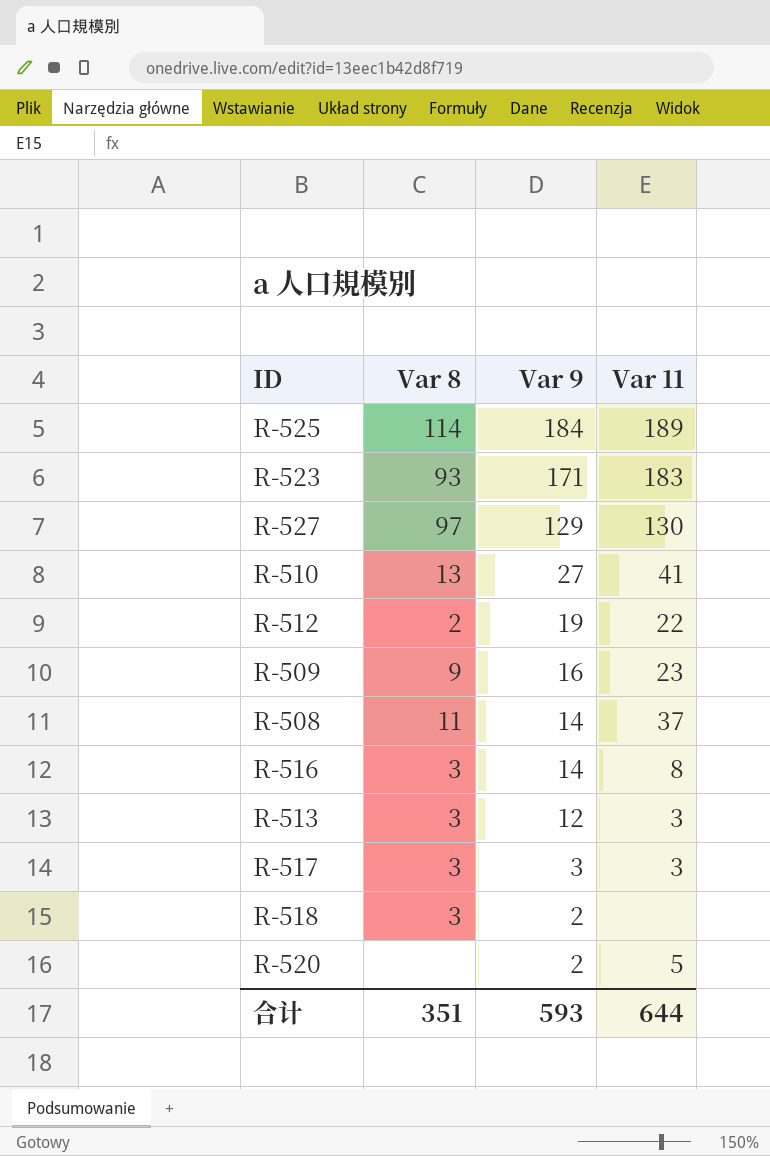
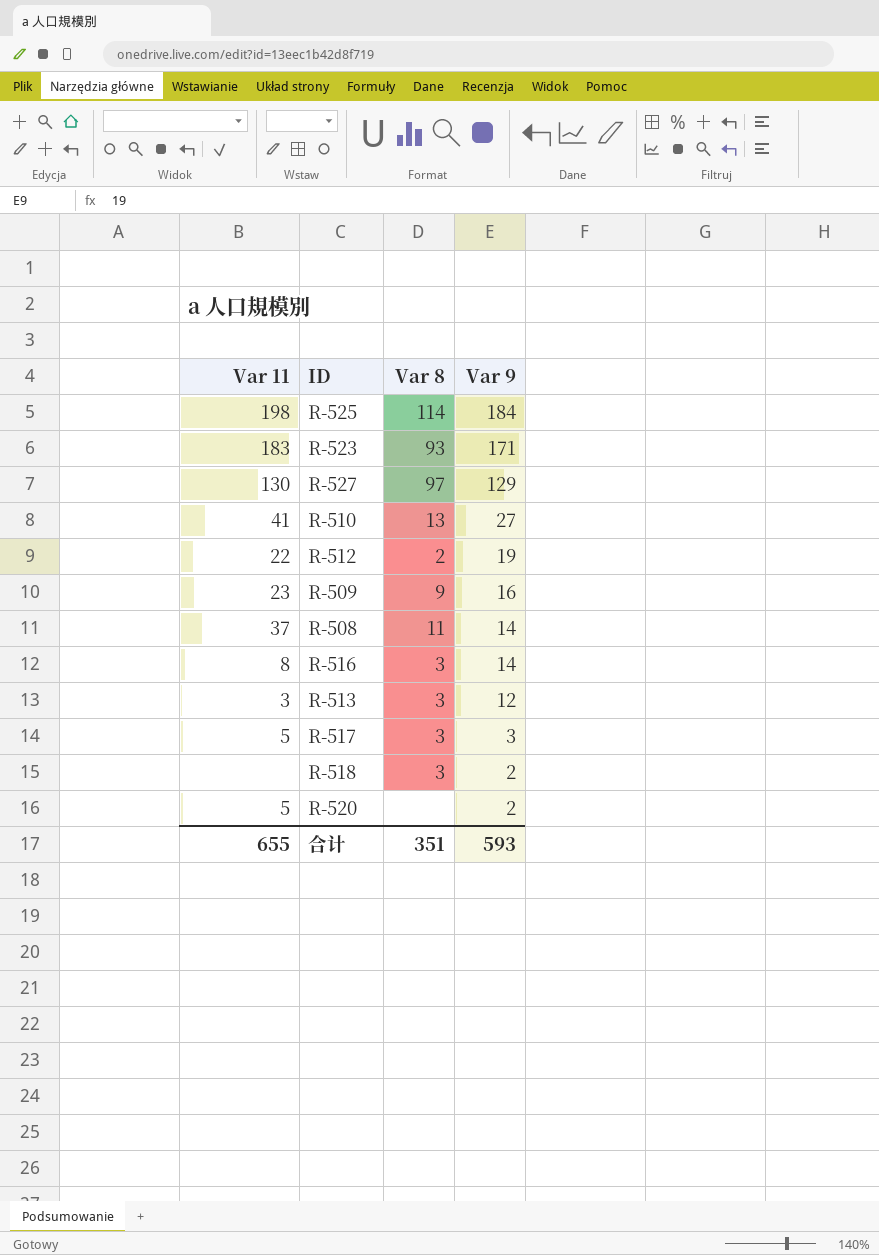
column Var 11 | position: 4 -> 1
R-525 | Var 11: 189 -> 198
R-517 | Var 11: 3 -> 5
合计 | Var 11: 644 -> 655

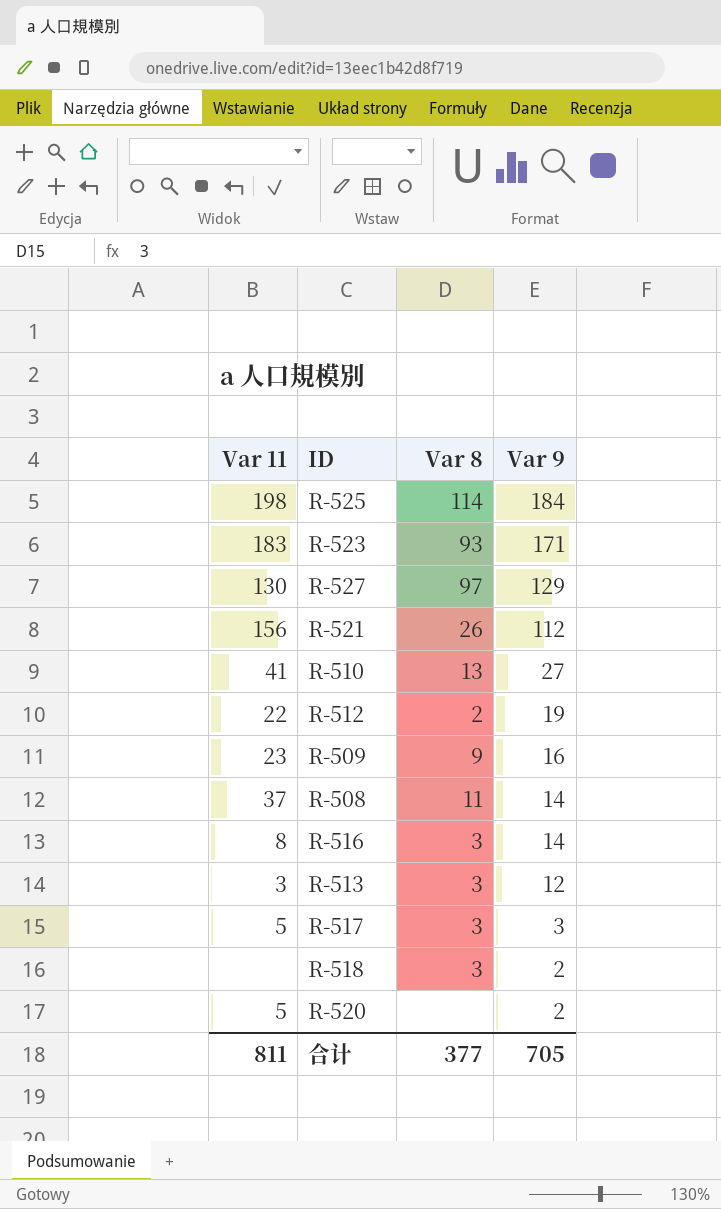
row R-521: none -> 156 | 26 | 112
合计 | Var 11: 655 -> 811
合计 | Var 8: 351 -> 377
合计 | Var 9: 593 -> 705

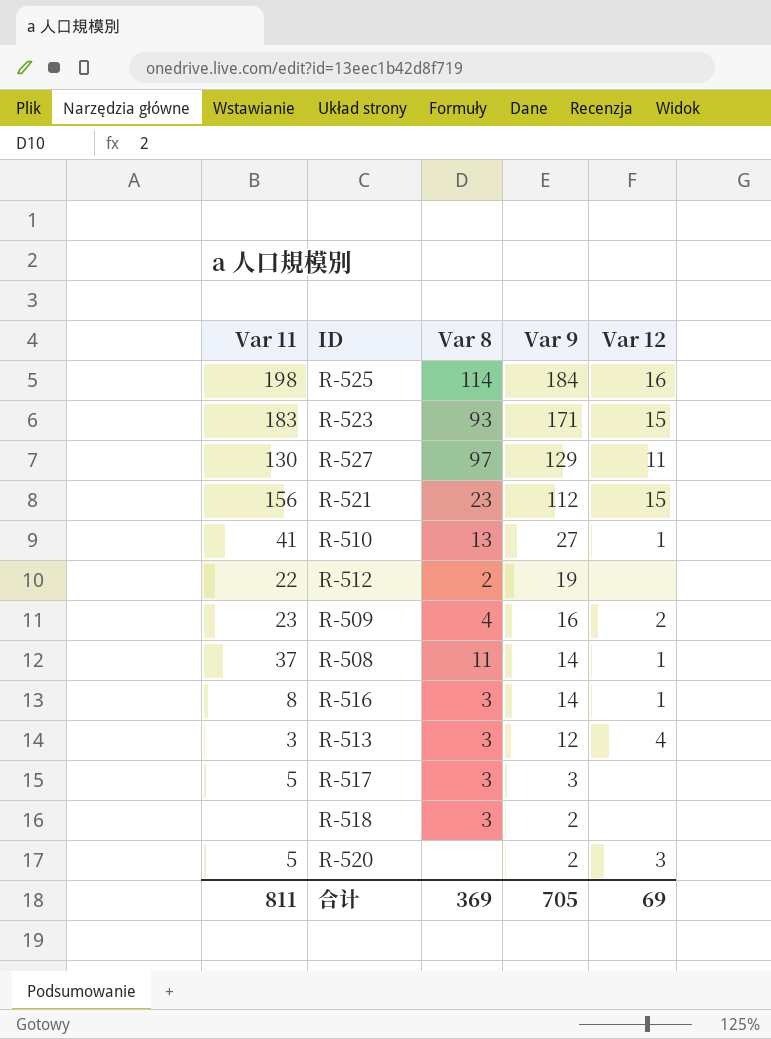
column Var 12 | position: none -> 5
R-521 | Var 8: 26 -> 23
R-509 | Var 8: 9 -> 4
合计 | Var 8: 377 -> 369

